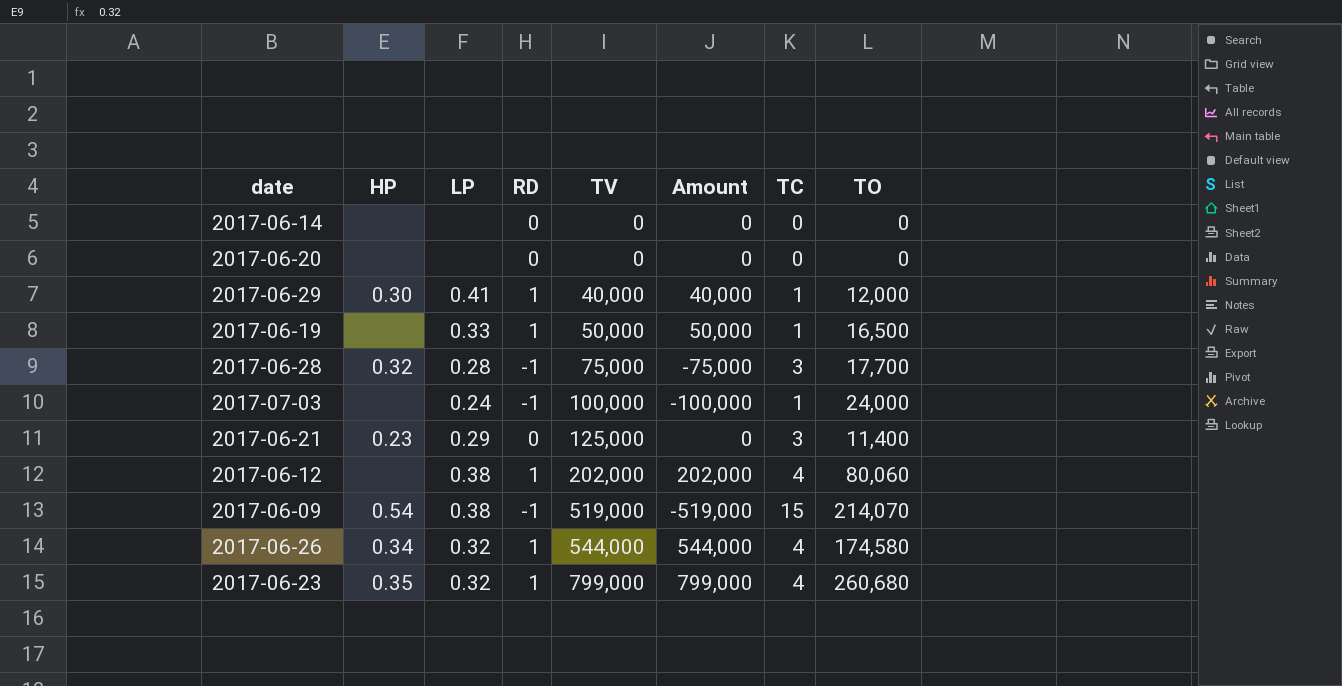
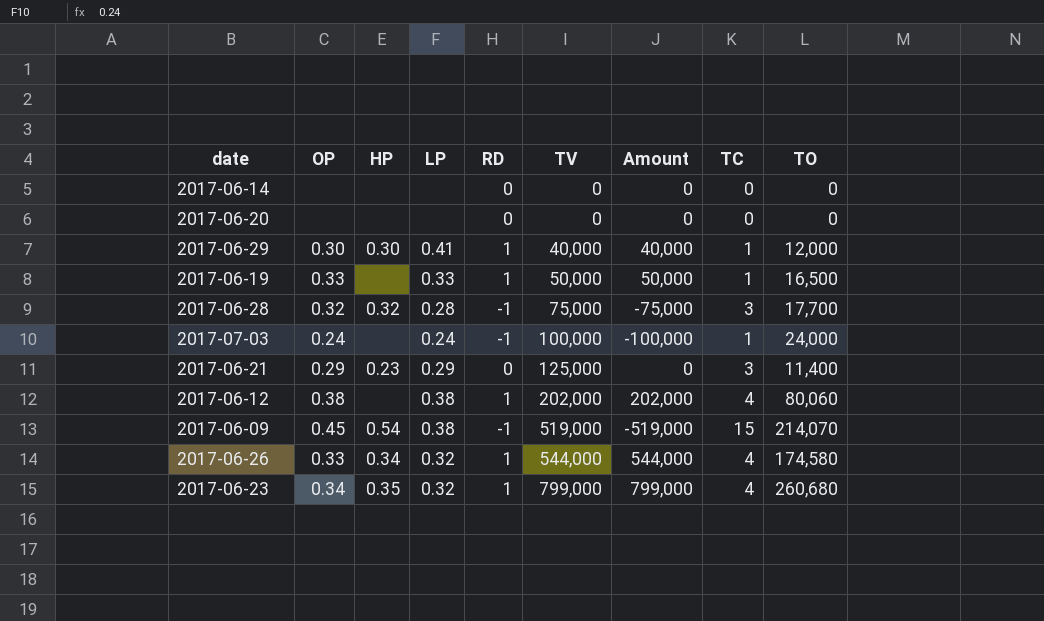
column OP | position: none -> 2

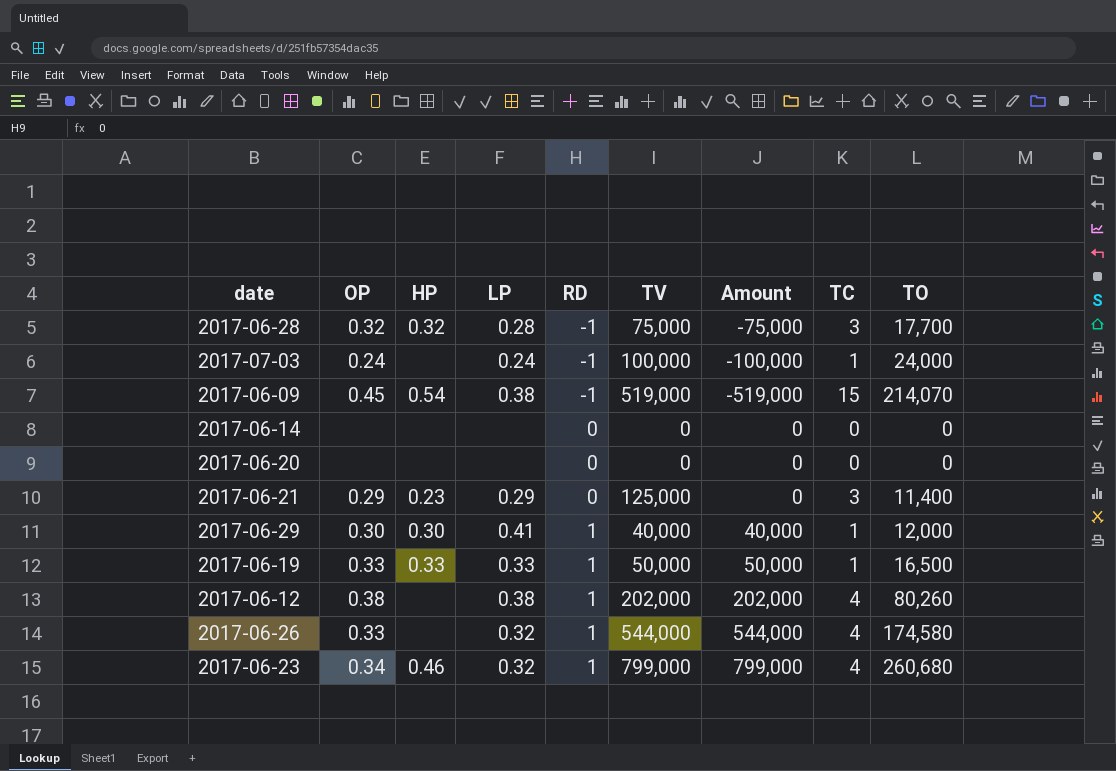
row order: TV ascending -> RD ascending
2017-06-19 | HP: none -> 0.33
2017-06-12 | TO: 80,060 -> 80,260
2017-06-26 | HP: 0.34 -> none
2017-06-23 | HP: 0.35 -> 0.46

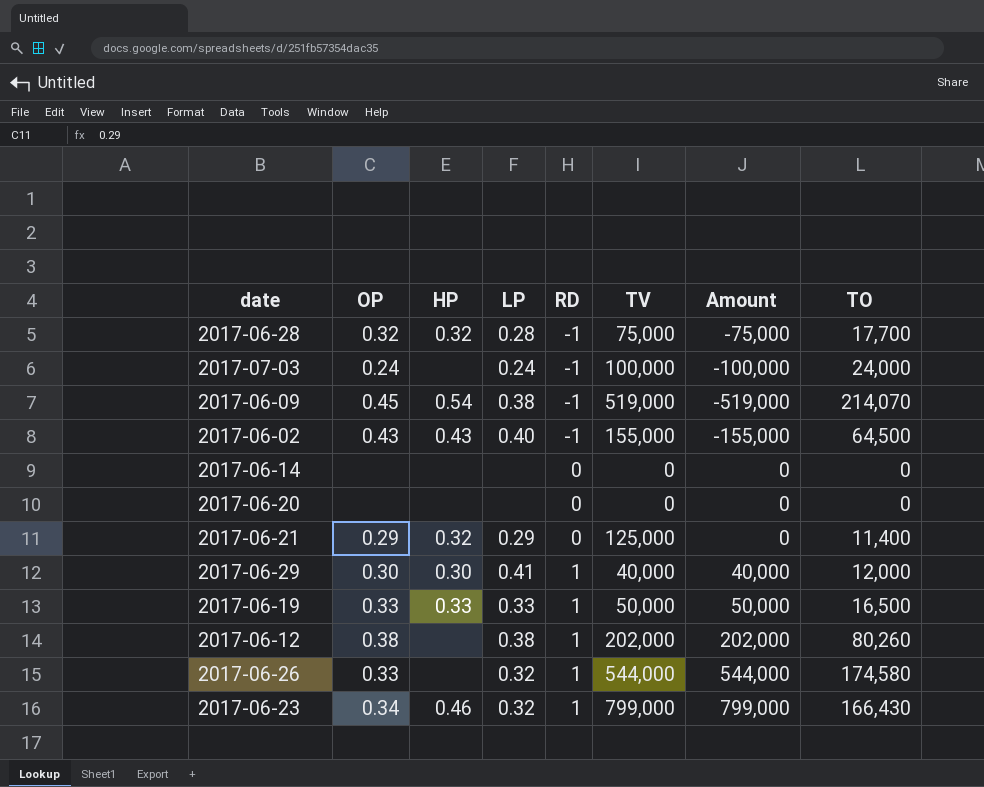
column TC | position: 8 -> none
row 2017-06-02: none -> 0.43 | 0.43 | 0.40 | -1 | 155,000 | -155,000 | 64,500
2017-06-21 | HP: 0.23 -> 0.32
2017-06-23 | TO: 260,680 -> 166,430

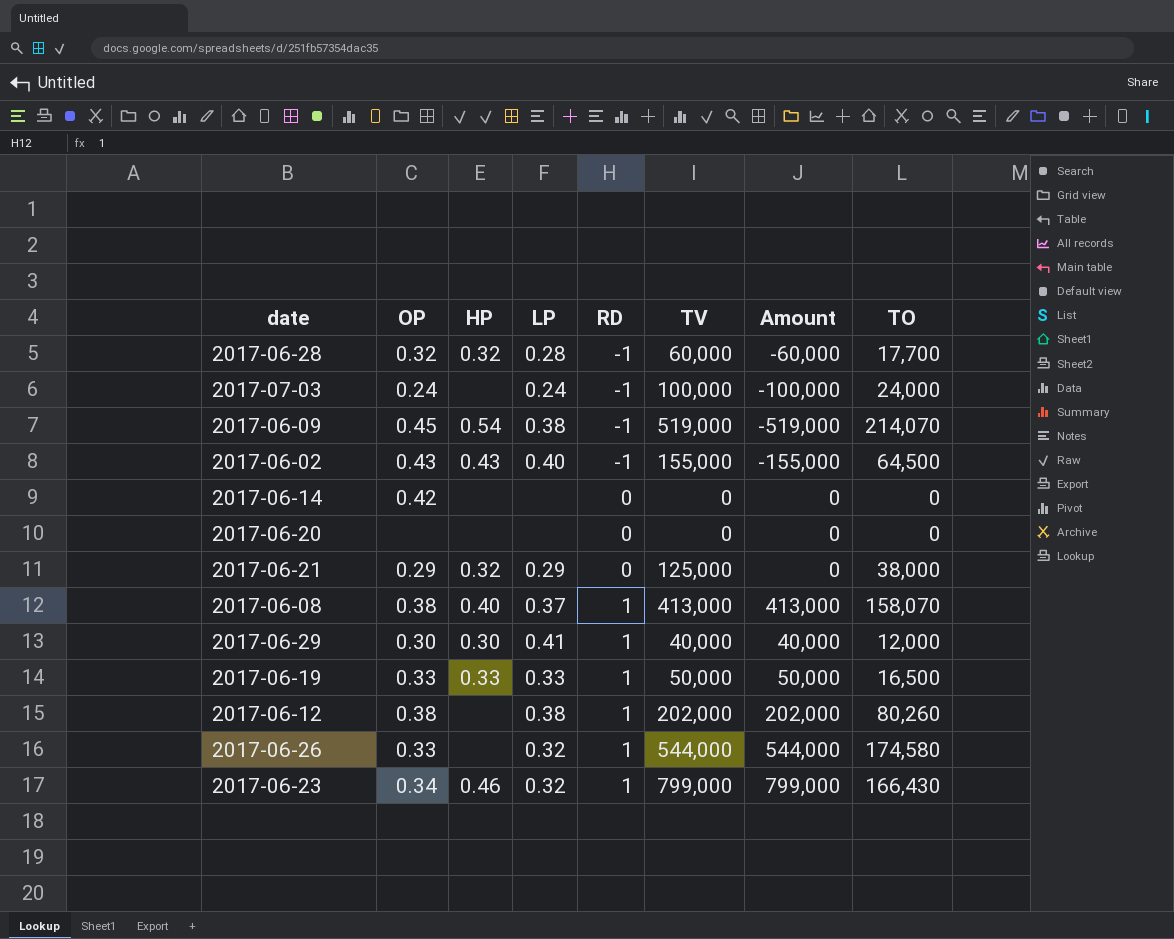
2017-06-28 | TV: 75,000 -> 60,000
2017-06-28 | Amount: -75,000 -> -60,000
2017-06-14 | OP: none -> 0.42
2017-06-21 | TO: 11,400 -> 38,000
row 2017-06-08: none -> 0.38 | 0.40 | 0.37 | 1 | 413,000 | 413,000 | 158,070

